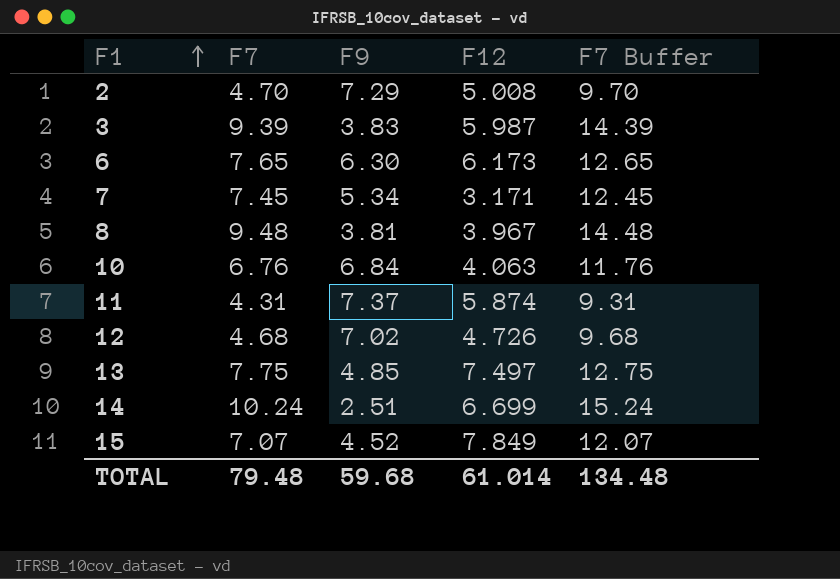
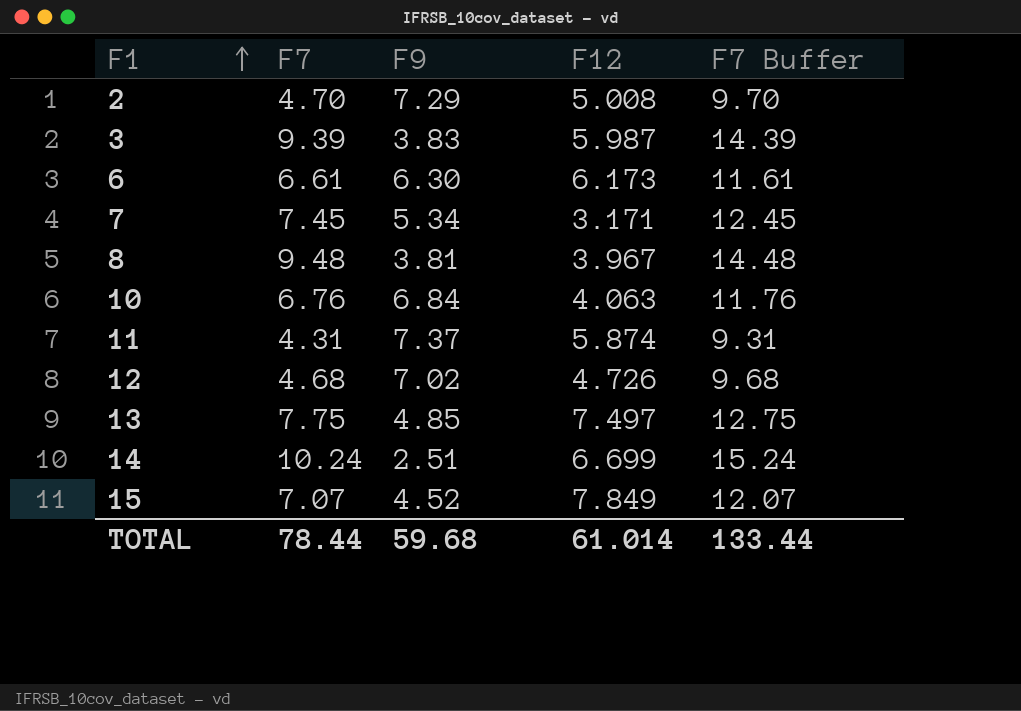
6 | F7: 7.65 -> 6.61
6 | F7 Buffer: 12.65 -> 11.61
TOTAL | F7: 79.48 -> 78.44
TOTAL | F7 Buffer: 134.48 -> 133.44

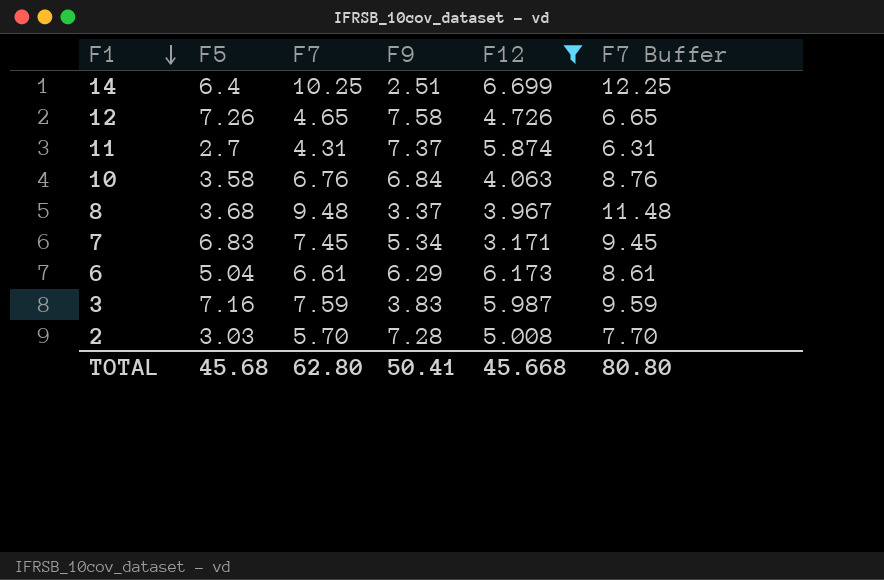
filter: none -> F12 <= 6.699
row order: F1 ascending -> F1 descending
column F5 | position: none -> 2
column F7 Buffer | formula: [F7] + 5 -> [F7] + 2
14 | F7: 10.24 -> 10.25
12 | F7: 4.68 -> 4.65
12 | F9: 7.02 -> 7.58
8 | F9: 3.81 -> 3.37
6 | F9: 6.30 -> 6.29
3 | F7: 9.39 -> 7.59
2 | F7: 4.70 -> 5.70
2 | F9: 7.29 -> 7.28
TOTAL | F7: 78.44 -> 62.80
TOTAL | F9: 59.68 -> 50.41
TOTAL | F12: 61.014 -> 45.668
TOTAL | F7 Buffer: 133.44 -> 80.80

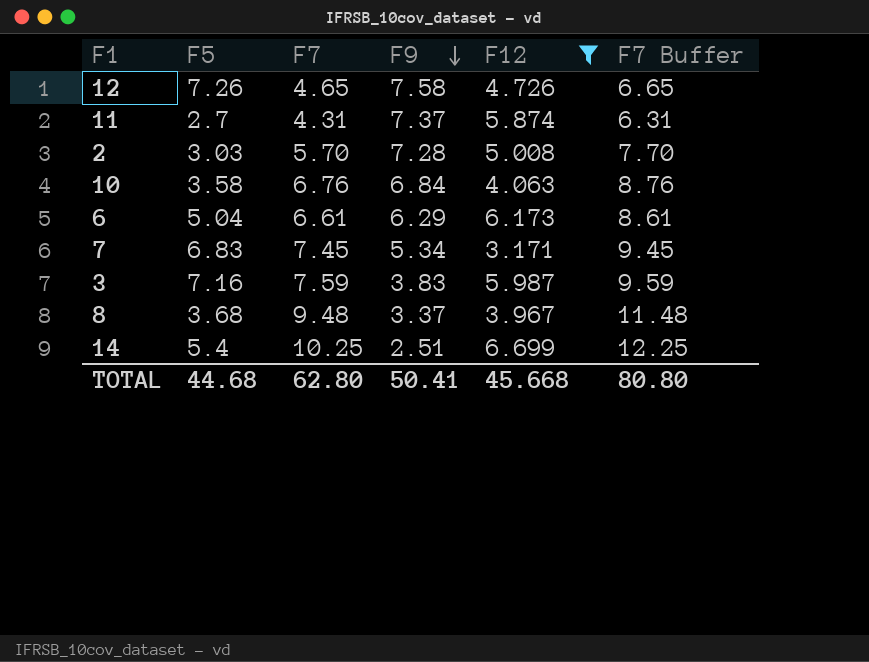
row order: F1 descending -> F9 descending
14 | F5: 6.4 -> 5.4
TOTAL | F5: 45.68 -> 44.68

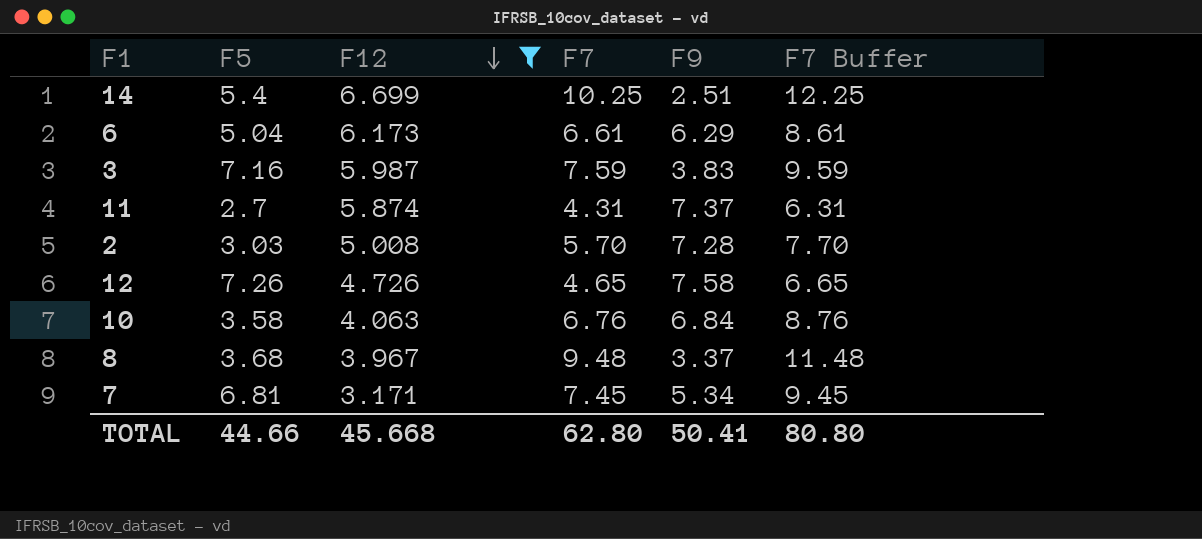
row order: F9 descending -> F12 descending
column F12 | position: 5 -> 3
7 | F5: 6.83 -> 6.81
TOTAL | F5: 44.68 -> 44.66

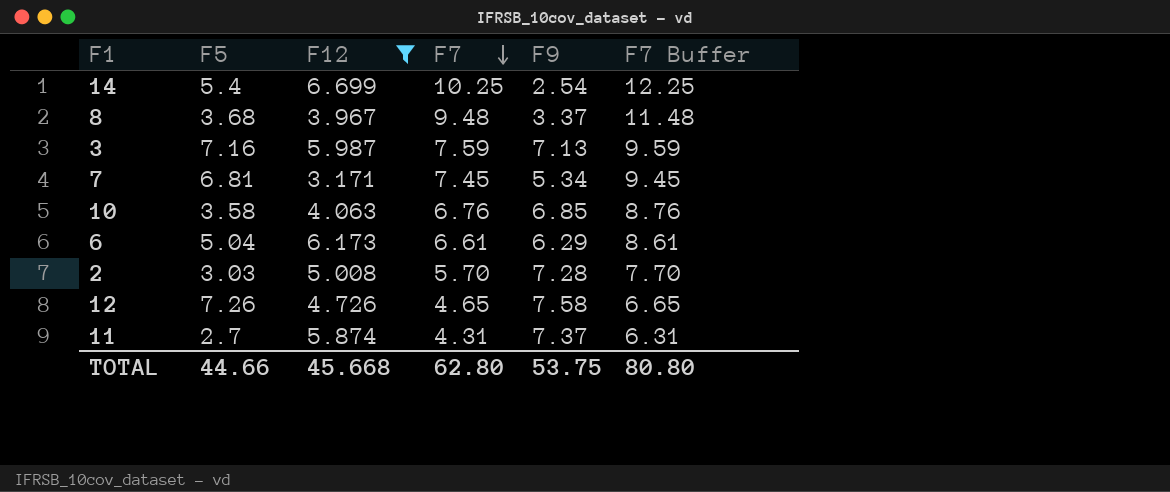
row order: F12 descending -> F7 descending
14 | F9: 2.51 -> 2.54
3 | F9: 3.83 -> 7.13
10 | F9: 6.84 -> 6.85
TOTAL | F9: 50.41 -> 53.75

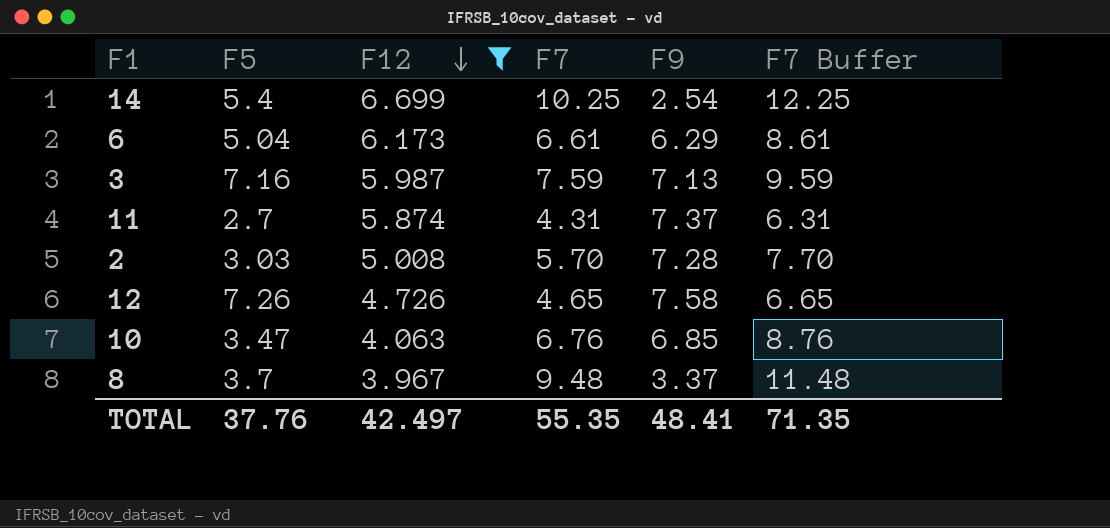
row order: F7 descending -> F12 descending
row 7: 6.81 | 3.171 | 7.45 | 5.34 | 9.45 -> none
10 | F5: 3.58 -> 3.47
8 | F5: 3.68 -> 3.7
TOTAL | F5: 44.66 -> 37.76
TOTAL | F12: 45.668 -> 42.497
TOTAL | F7: 62.80 -> 55.35
TOTAL | F9: 53.75 -> 48.41
TOTAL | F7 Buffer: 80.80 -> 71.35

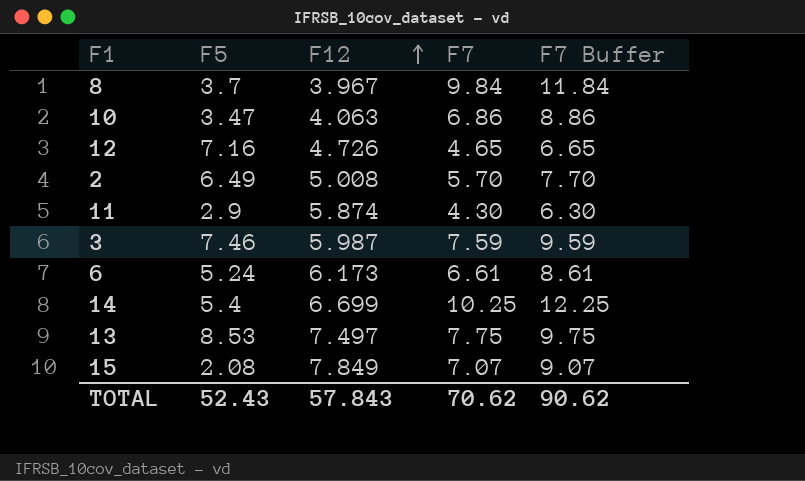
filter: F12 <= 6.699 -> none
row order: F12 descending -> F12 ascending
column F9 | position: 5 -> none
8 | F7: 9.48 -> 9.84
8 | F7 Buffer: 11.48 -> 11.84
10 | F7: 6.76 -> 6.86
10 | F7 Buffer: 8.76 -> 8.86
12 | F5: 7.26 -> 7.16
2 | F5: 3.03 -> 6.49
11 | F5: 2.7 -> 2.9
11 | F7: 4.31 -> 4.30
11 | F7 Buffer: 6.31 -> 6.30
3 | F5: 7.16 -> 7.46
6 | F5: 5.04 -> 5.24
TOTAL | F5: 37.76 -> 52.43
TOTAL | F12: 42.497 -> 57.843
TOTAL | F7: 55.35 -> 70.62
TOTAL | F7 Buffer: 71.35 -> 90.62

